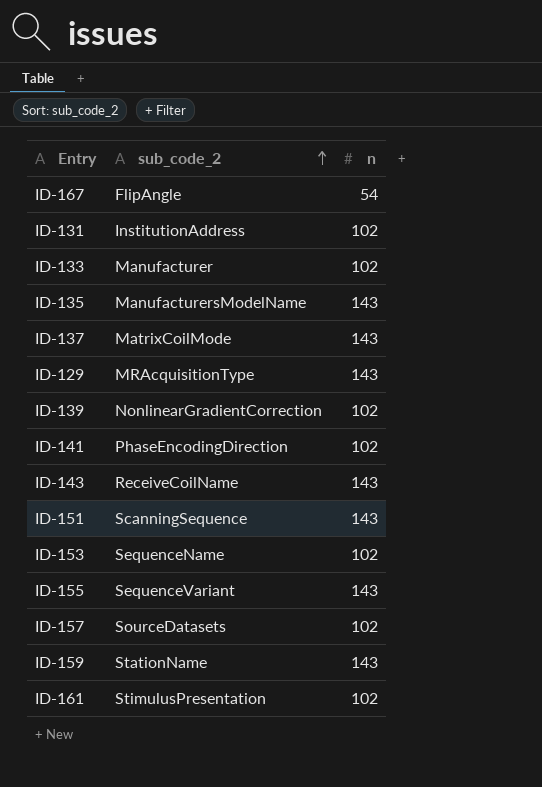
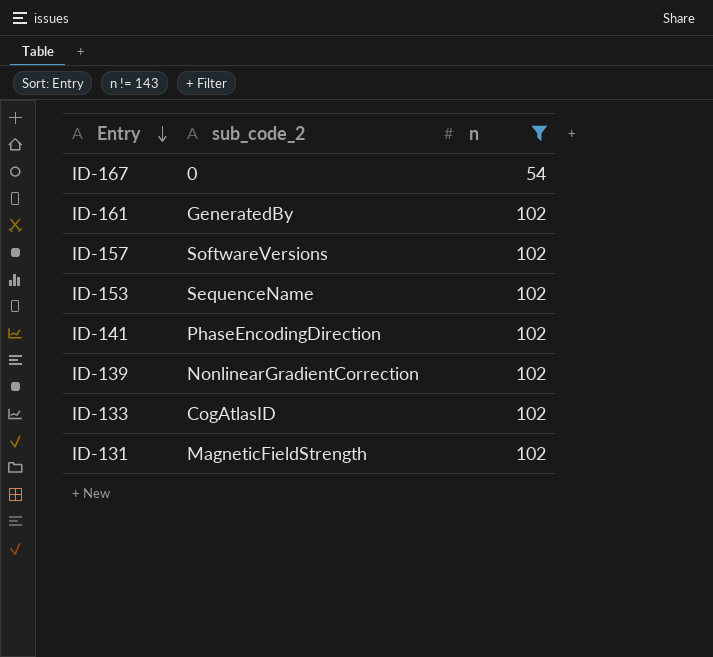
filter: none -> n != 143
row order: sub_code_2 ascending -> Entry descending
ID-167 | sub_code_2: FlipAngle -> 0
ID-161 | sub_code_2: StimulusPresentation -> GeneratedBy
ID-157 | sub_code_2: SourceDatasets -> SoftwareVersions
ID-133 | sub_code_2: Manufacturer -> CogAtlasID
ID-131 | sub_code_2: InstitutionAddress -> MagneticFieldStrength

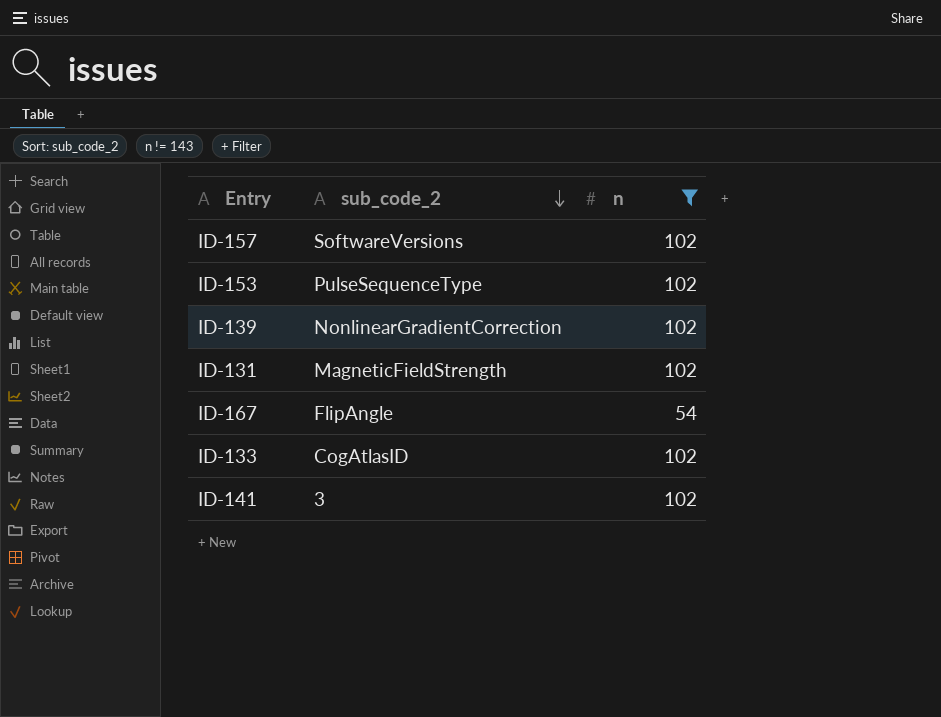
row order: Entry descending -> sub_code_2 descending
row ID-161: GeneratedBy | 102 -> none
ID-153 | sub_code_2: SequenceName -> PulseSequenceType
ID-167 | sub_code_2: 0 -> FlipAngle
ID-141 | sub_code_2: PhaseEncodingDirection -> 3

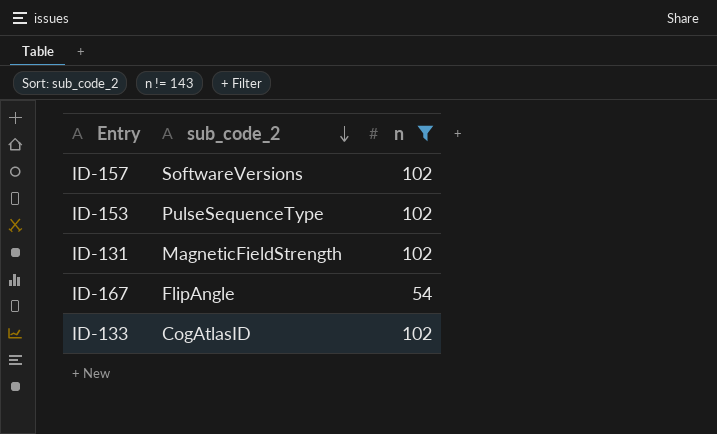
row ID-139: NonlinearGradientCorrection | 102 -> none
row ID-141: 3 | 102 -> none

